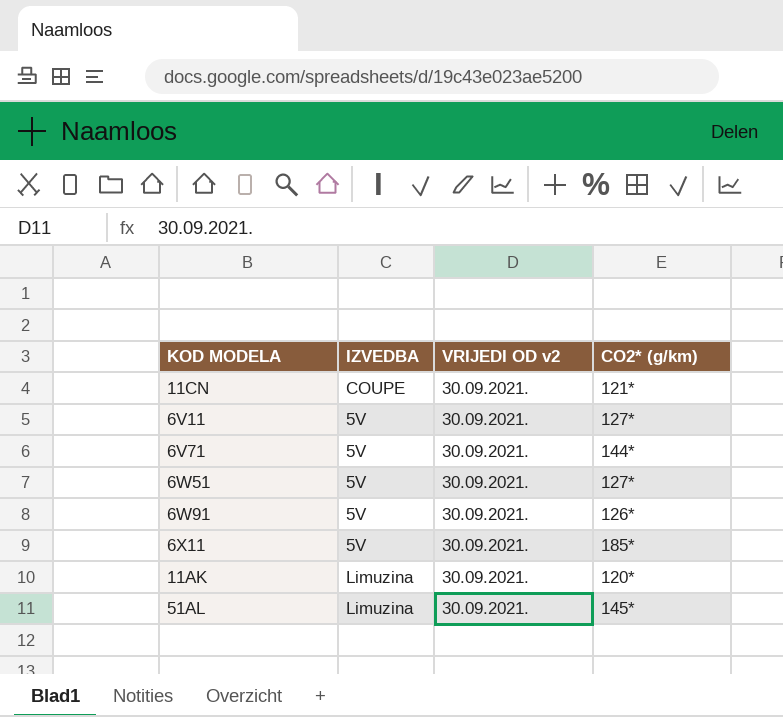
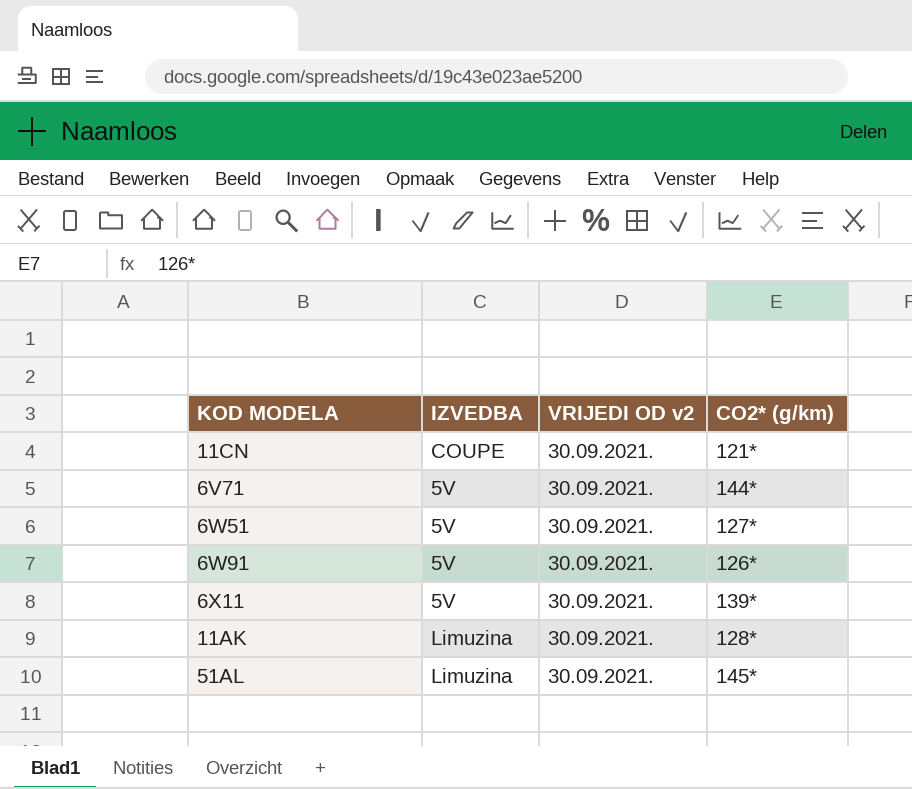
row 6V11: 5V | 30.09.2021. | 127* -> none
6X11 | CO2* (g/km): 185* -> 139*
11AK | CO2* (g/km): 120* -> 128*

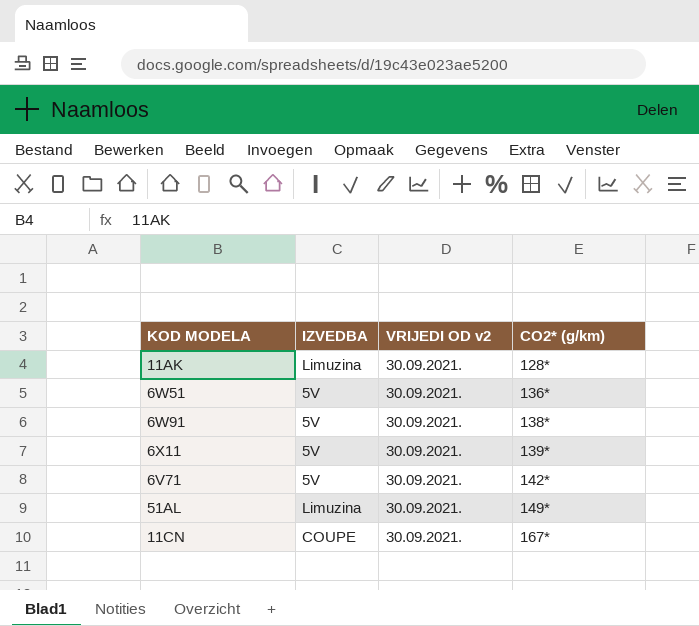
row order: none -> CO2* (g/km) ascending
6W51 | CO2* (g/km): 127* -> 136*
6W91 | CO2* (g/km): 126* -> 138*
6V71 | CO2* (g/km): 144* -> 142*
51AL | CO2* (g/km): 145* -> 149*
11CN | CO2* (g/km): 121* -> 167*

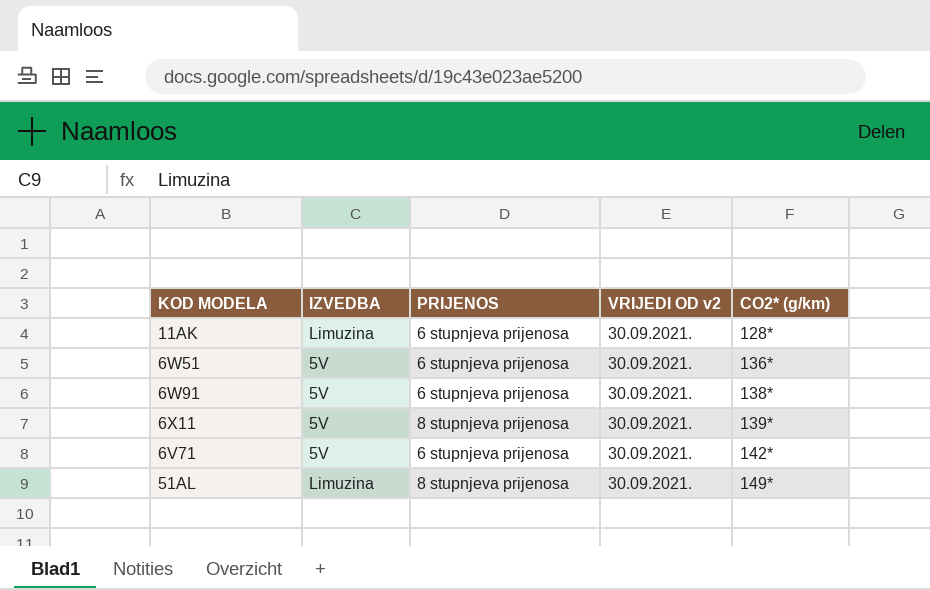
column PRIJENOS | position: none -> 3
row 11CN: COUPE | 30.09.2021. | 167* -> none

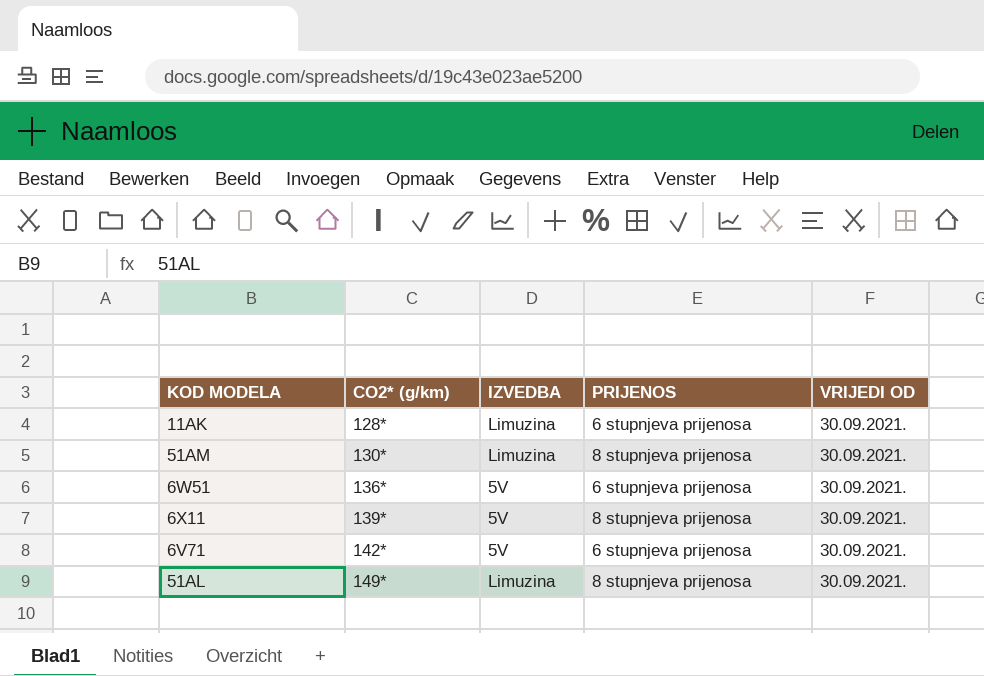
column CO2* (g/km) | position: 5 -> 2
column name: VRIJEDI OD v2 -> VRIJEDI OD
row 6W91: 5V | 6 stupnjeva prijenosa | 30.09.2021. | 138* -> none
row 51AM: none -> 130* | Limuzina | 8 stupnjeva prijenosa | 30.09.2021.

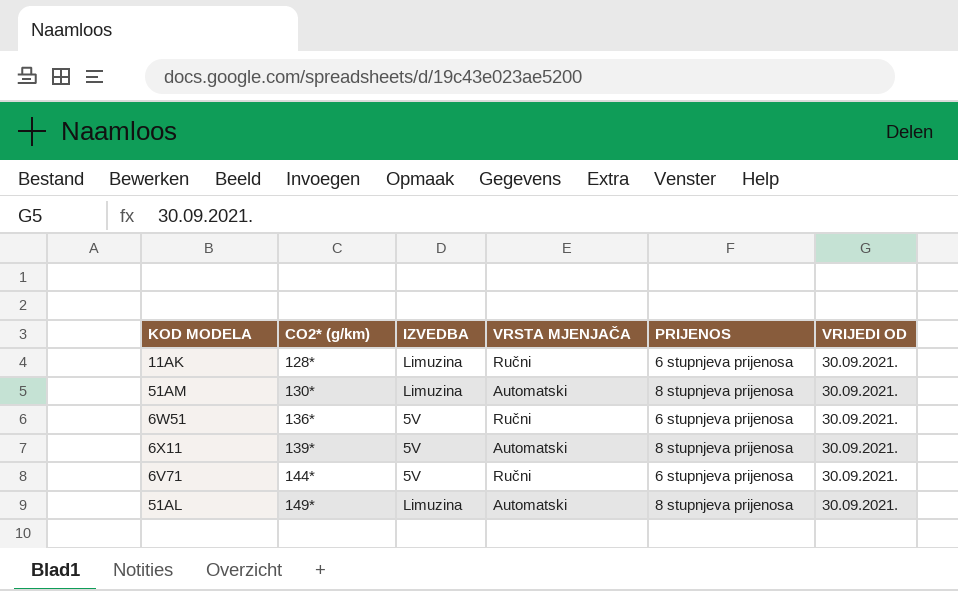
column VRSTA MJENJAČA | position: none -> 4
6V71 | CO2* (g/km): 142* -> 144*

